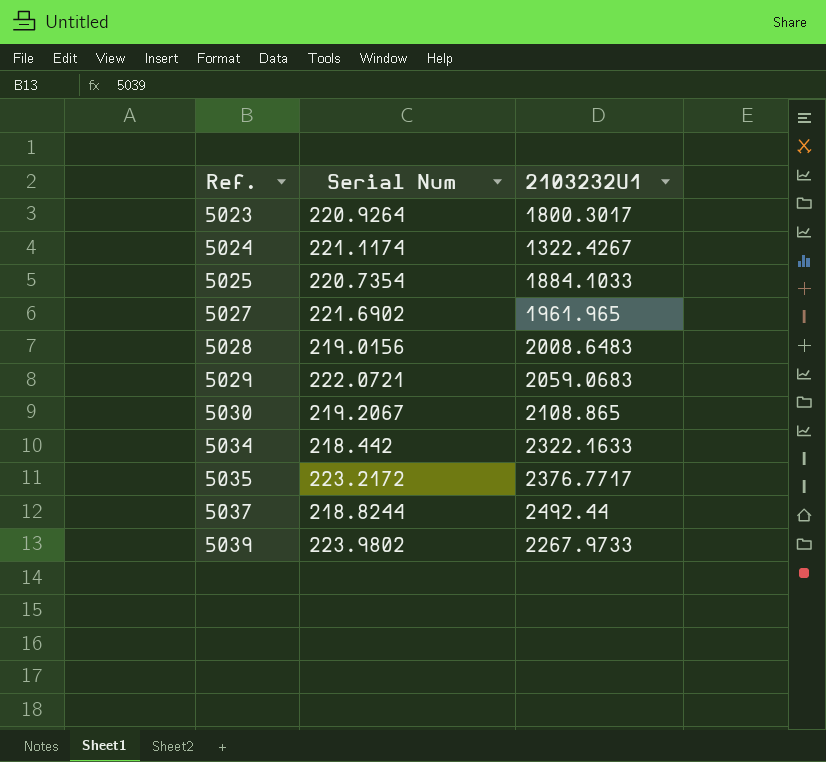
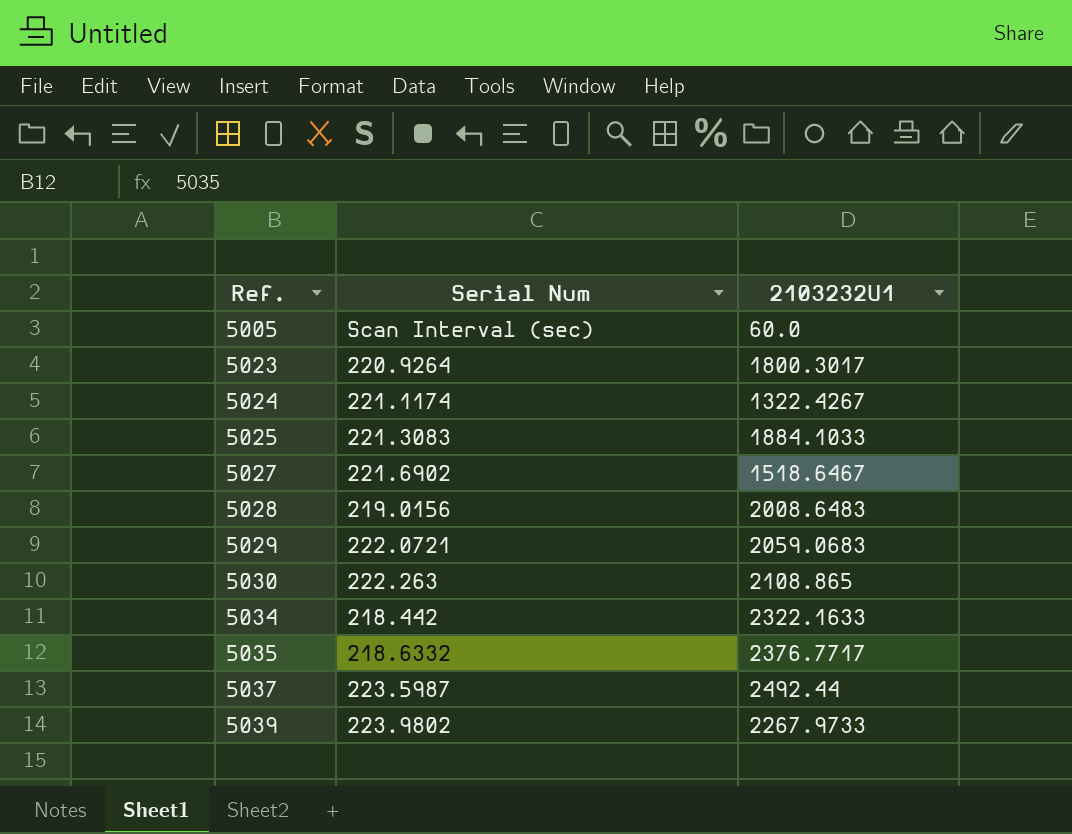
row 5005: none -> Scan Interval (sec) | 60.0
5025 | Serial Num: 220.7354 -> 221.3083
5027 | 2103232U1: 1961.965 -> 1518.6467
5030 | Serial Num: 219.2067 -> 222.263
5035 | Serial Num: 223.2172 -> 218.6332
5037 | Serial Num: 218.8244 -> 223.5987

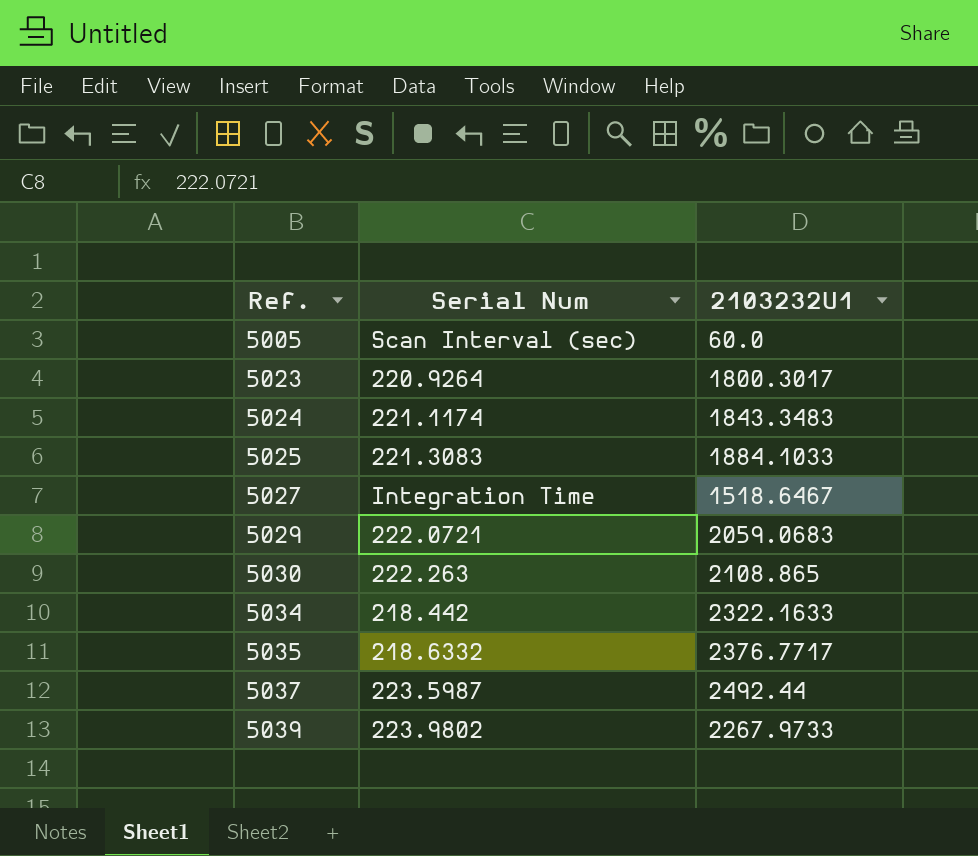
row 5028: 219.0156 | 2008.6483 -> none
5024 | 2103232U1: 1322.4267 -> 1843.3483
5027 | Serial Num: 221.6902 -> Integration Time

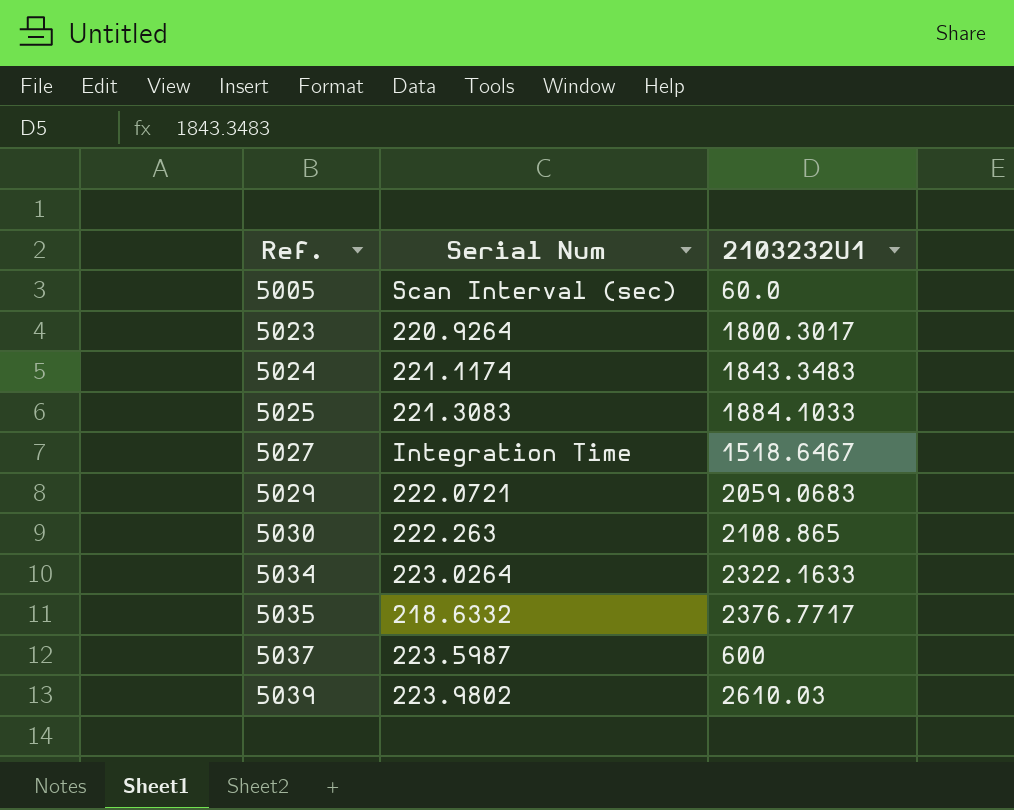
5034 | Serial Num: 218.442 -> 223.0264
5037 | 2103232U1: 2492.44 -> 600
5039 | 2103232U1: 2267.9733 -> 2610.03

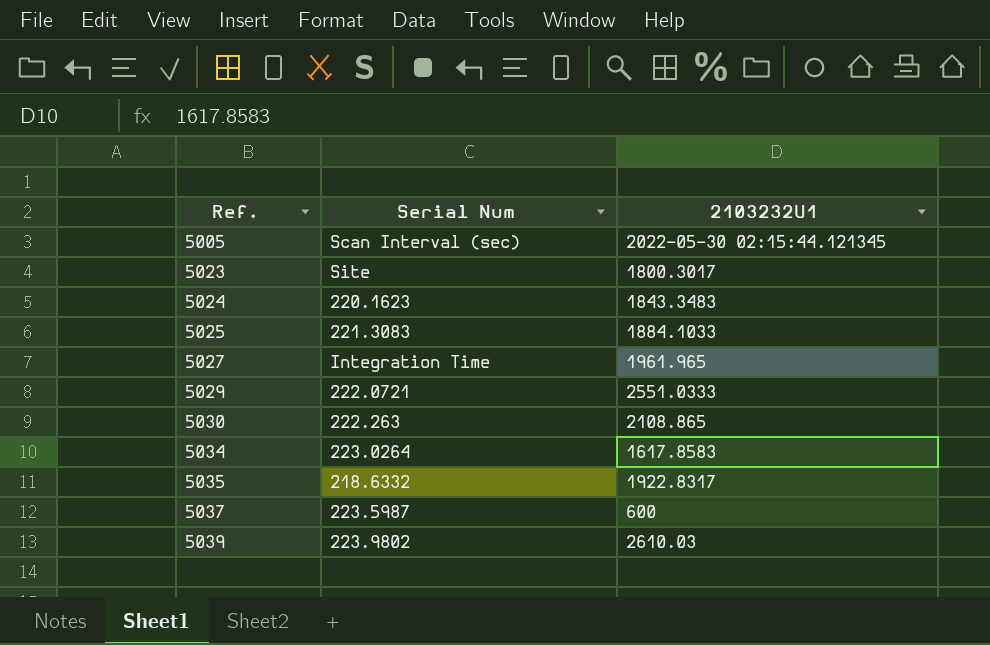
5005 | 2103232U1: 60.0 -> 2022-05-30 02:15:44.121345
5023 | Serial Num: 220.9264 -> Site
5024 | Serial Num: 221.1174 -> 220.1623
5027 | 2103232U1: 1518.6467 -> 1961.965
5029 | 2103232U1: 2059.0683 -> 2551.0333
5034 | 2103232U1: 2322.1633 -> 1617.8583
5035 | 2103232U1: 2376.7717 -> 1922.8317

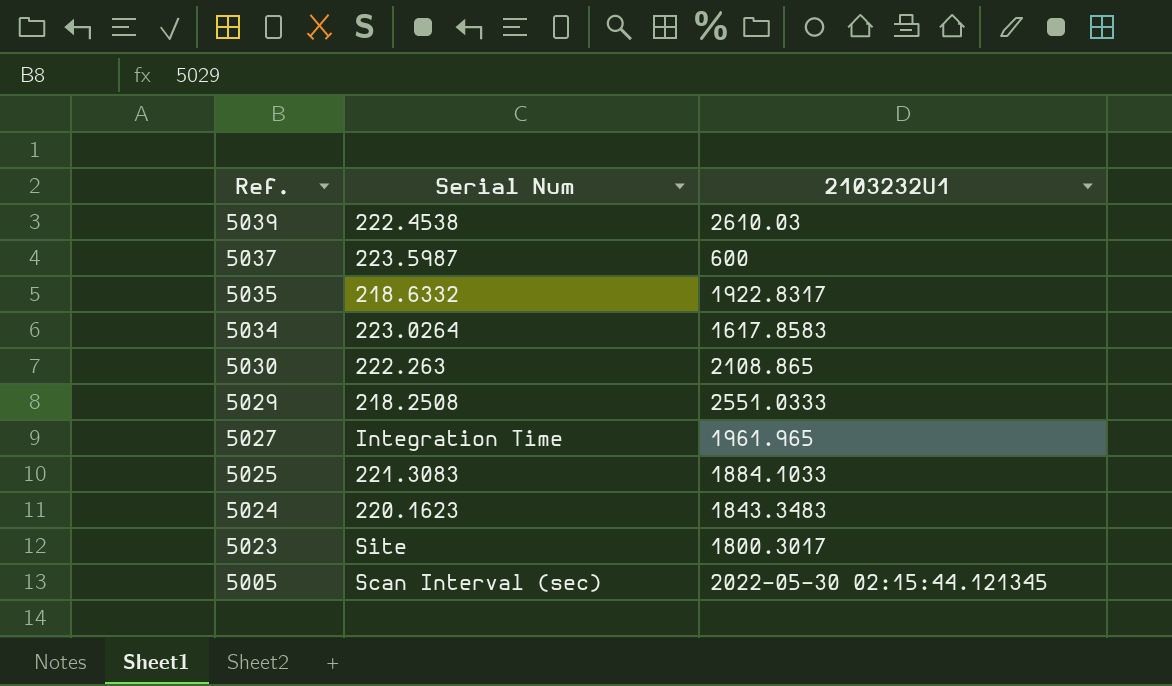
row order: Ref. ascending -> Ref. descending
5039 | Serial Num: 223.9802 -> 222.4538
5029 | Serial Num: 222.0721 -> 218.2508

